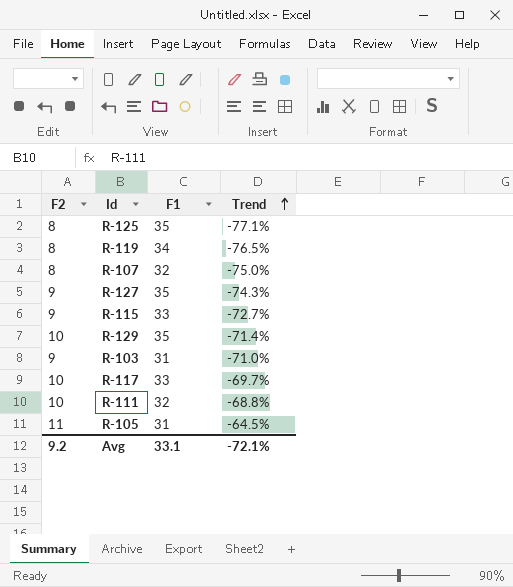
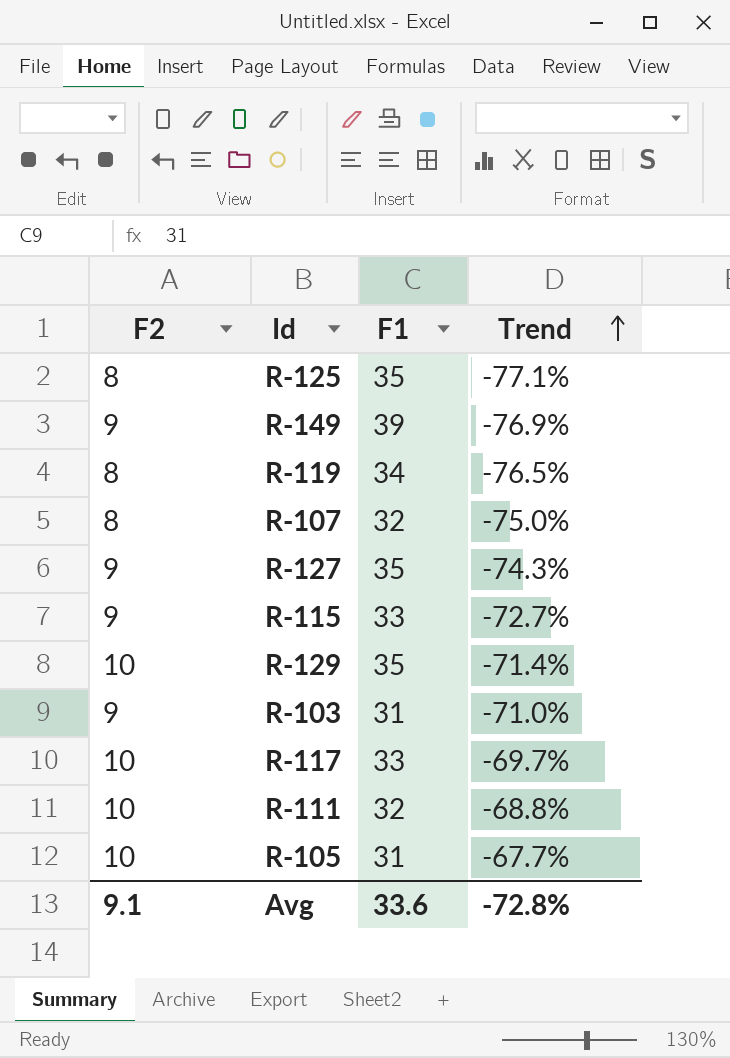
row R-149: none -> 9 | 39 | -76.9%
R-105 | F2: 11 -> 10
R-105 | Trend: -64.5% -> -67.7%
Avg | F2: 9.2 -> 9.1
Avg | F1: 33.1 -> 33.6
Avg | Trend: -72.1% -> -72.8%

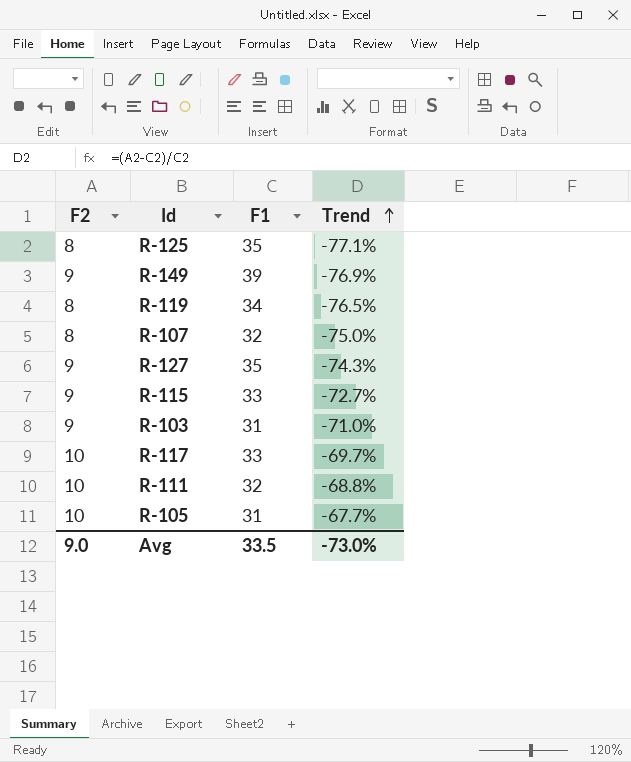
row R-129: 10 | 35 | -71.4% -> none
Avg | F2: 9.1 -> 9.0
Avg | F1: 33.6 -> 33.5
Avg | Trend: -72.8% -> -73.0%

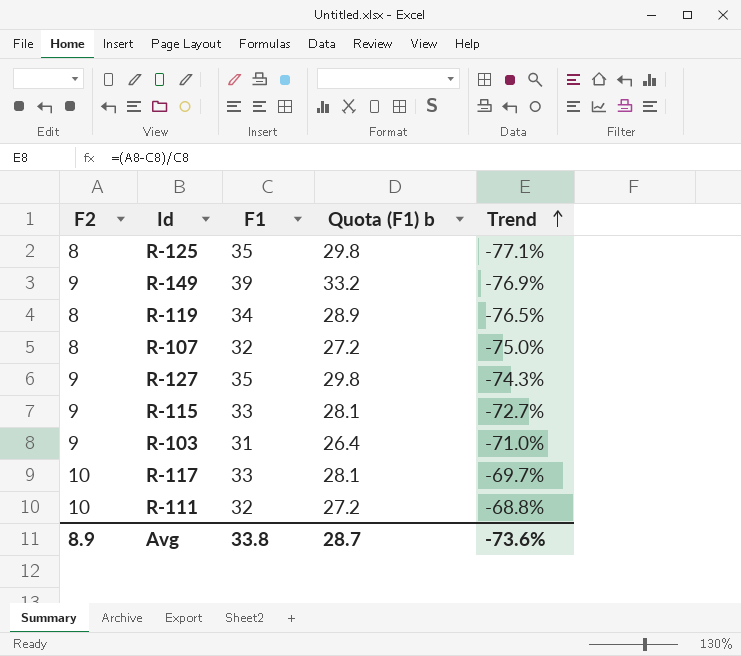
column Quota (F1) b | formula: none -> [F1] * 0.85
row R-105: 10 | 31 | -67.7% -> none
Avg | F2: 9.0 -> 8.9
Avg | F1: 33.5 -> 33.8
Avg | Trend: -73.0% -> -73.6%

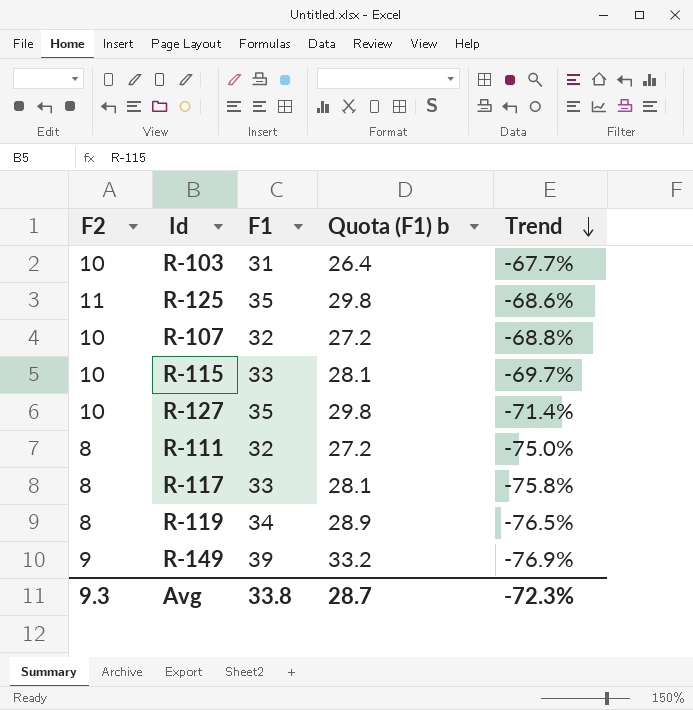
row order: Trend ascending -> Trend descending
R-103 | F2: 9 -> 10
R-103 | Trend: -71.0% -> -67.7%
R-125 | F2: 8 -> 11
R-125 | Trend: -77.1% -> -68.6%
R-107 | F2: 8 -> 10
R-107 | Trend: -75.0% -> -68.8%
R-115 | F2: 9 -> 10
R-115 | Trend: -72.7% -> -69.7%
R-127 | F2: 9 -> 10
R-127 | Trend: -74.3% -> -71.4%
R-111 | F2: 10 -> 8
R-111 | Trend: -68.8% -> -75.0%
R-117 | F2: 10 -> 8
R-117 | Trend: -69.7% -> -75.8%
Avg | F2: 8.9 -> 9.3
Avg | Trend: -73.6% -> -72.3%

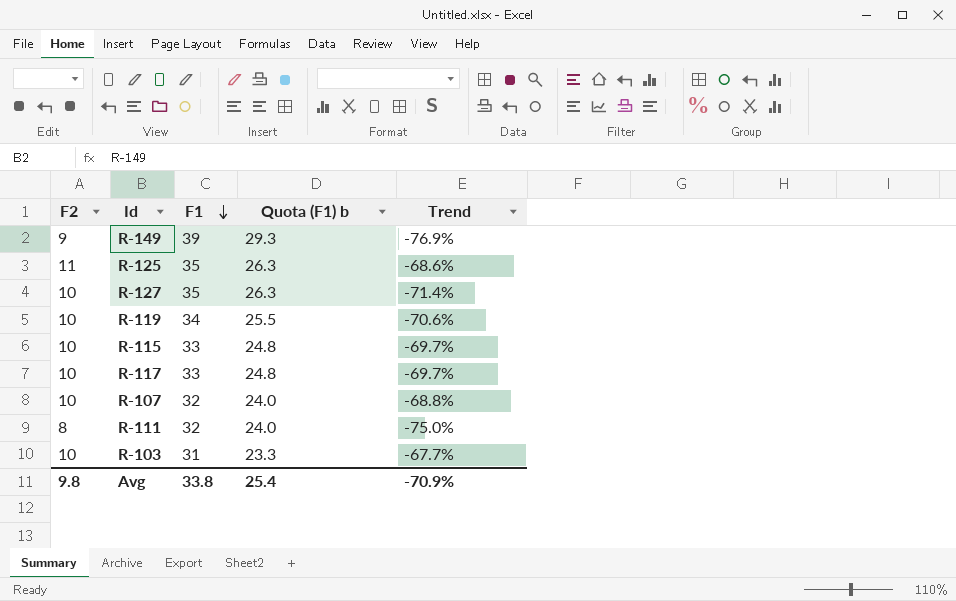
row order: Trend descending -> F1 descending
column Quota (F1) b | formula: [F1] * 0.85 -> [F1] * 0.75
R-119 | F2: 8 -> 10
R-119 | Trend: -76.5% -> -70.6%
R-117 | F2: 8 -> 10
R-117 | Trend: -75.8% -> -69.7%
Avg | F2: 9.3 -> 9.8
Avg | Quota (F1) b: 28.7 -> 25.4
Avg | Trend: -72.3% -> -70.9%

